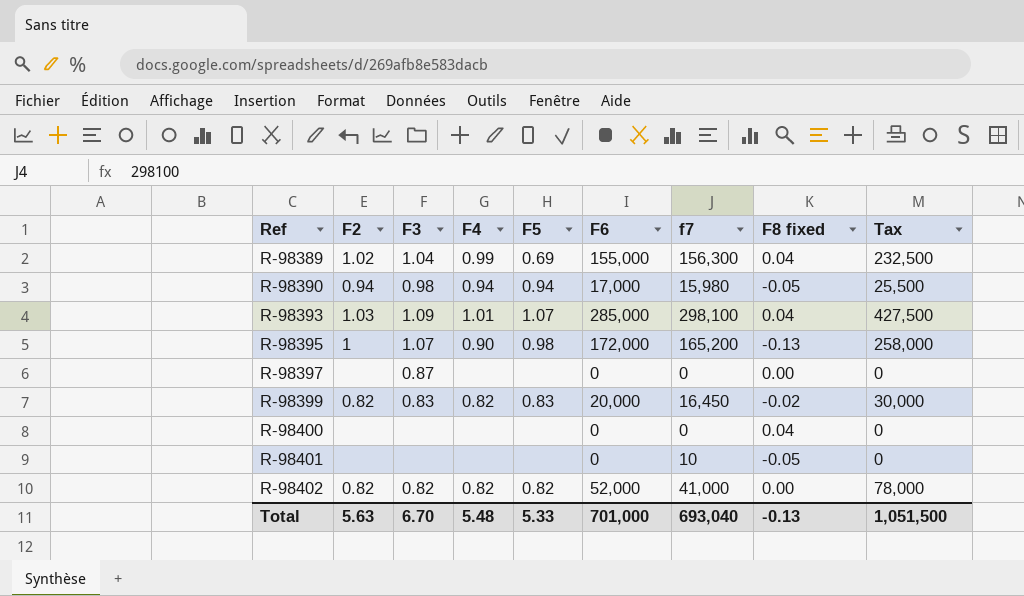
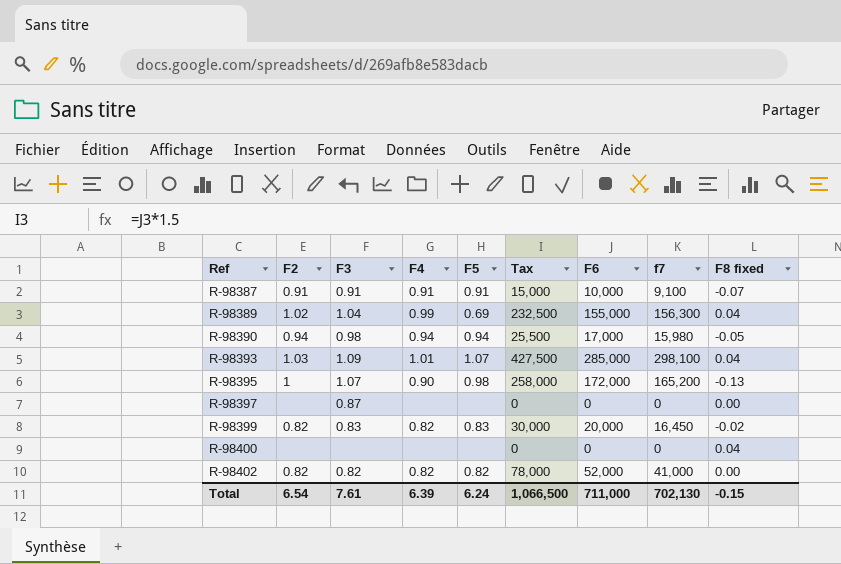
column Tax | position: 9 -> 6
row R-98401: none | none | none | none | 0 | 10 | -0.05 | 0 -> none
row R-98387: none -> 0.91 | 0.91 | 0.91 | 0.91 | 15,000 | 10,000 | 9,100 | -0.07
Total | F2: 5.63 -> 6.54
Total | F3: 6.70 -> 7.61
Total | F4: 5.48 -> 6.39
Total | F5: 5.33 -> 6.24
Total | Tax: 1,051,500 -> 1,066,500
Total | F6: 701,000 -> 711,000
Total | f7: 693,040 -> 702,130
Total | F8 fixed: -0.13 -> -0.15

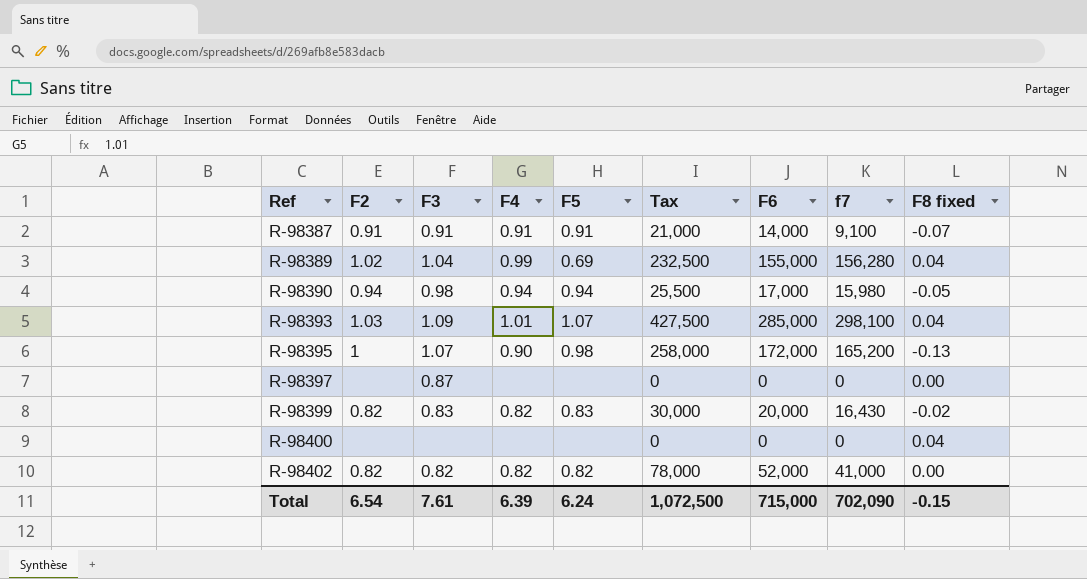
R-98387 | Tax: 15,000 -> 21,000
R-98387 | F6: 10,000 -> 14,000
R-98389 | f7: 156,300 -> 156,280
R-98399 | f7: 16,450 -> 16,430
Total | Tax: 1,066,500 -> 1,072,500
Total | F6: 711,000 -> 715,000
Total | f7: 702,130 -> 702,090

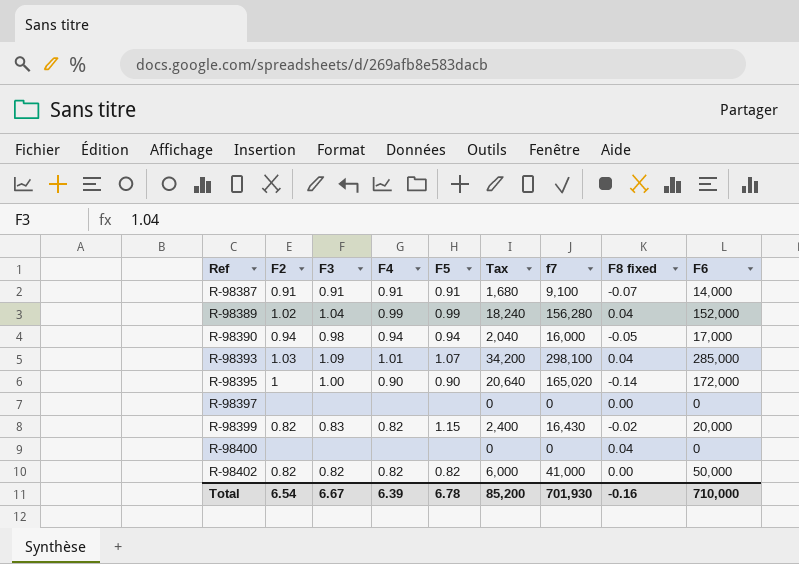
column Tax | formula: [F6] * 1.5 -> [F6] * 0.12
column F6 | position: 7 -> 9
R-98389 | F5: 0.69 -> 0.99
R-98389 | F6: 155,000 -> 152,000
R-98390 | f7: 15,980 -> 16,000
R-98395 | F3: 1.07 -> 1.00
R-98395 | F5: 0.98 -> 0.90
R-98395 | f7: 165,200 -> 165,020
R-98395 | F8 fixed: -0.13 -> -0.14
R-98397 | F3: 0.87 -> none
R-98399 | F5: 0.83 -> 1.15
R-98402 | F6: 52,000 -> 50,000
Total | F3: 7.61 -> 6.67
Total | F5: 6.24 -> 6.78
Total | Tax: 1,072,500 -> 85,200
Total | f7: 702,090 -> 701,930
Total | F8 fixed: -0.15 -> -0.16
Total | F6: 715,000 -> 710,000

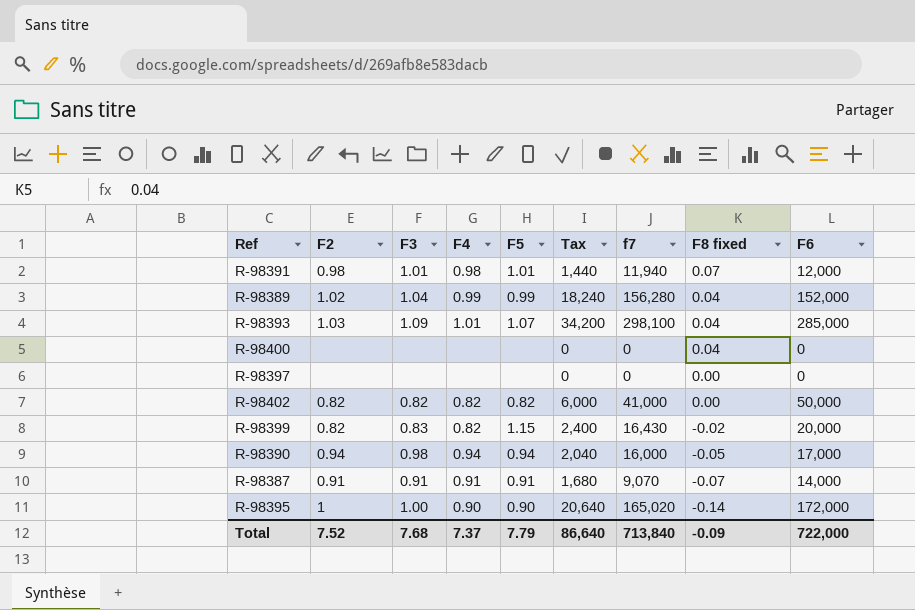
row order: Ref ascending -> F8 fixed descending
row R-98391: none -> 0.98 | 1.01 | 0.98 | 1.01 | 1,440 | 11,940 | 0.07 | 12,000
R-98387 | f7: 9,100 -> 9,070
Total | F2: 6.54 -> 7.52
Total | F3: 6.67 -> 7.68
Total | F4: 6.39 -> 7.37
Total | F5: 6.78 -> 7.79
Total | Tax: 85,200 -> 86,640
Total | f7: 701,930 -> 713,840
Total | F8 fixed: -0.16 -> -0.09
Total | F6: 710,000 -> 722,000

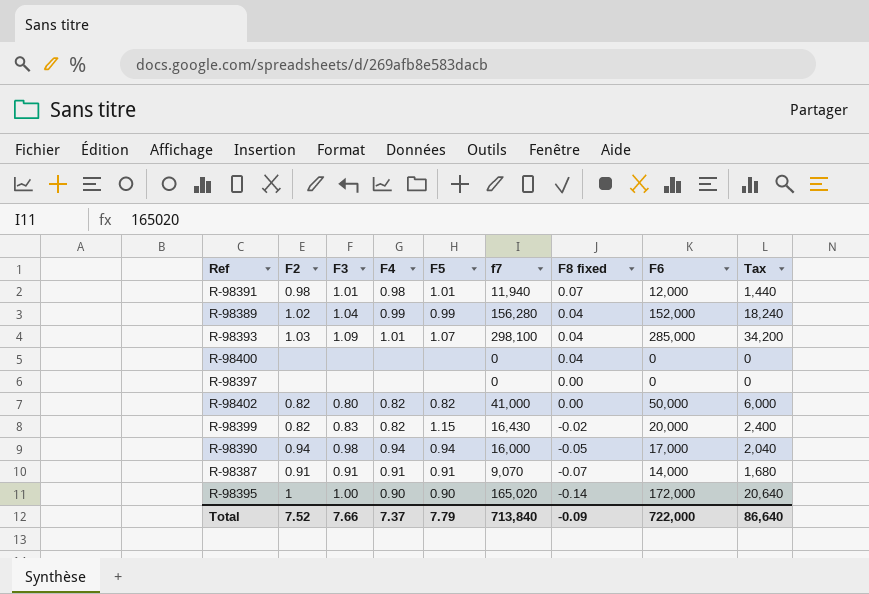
column Tax | position: 6 -> 9
R-98402 | F3: 0.82 -> 0.80
Total | F3: 7.68 -> 7.66

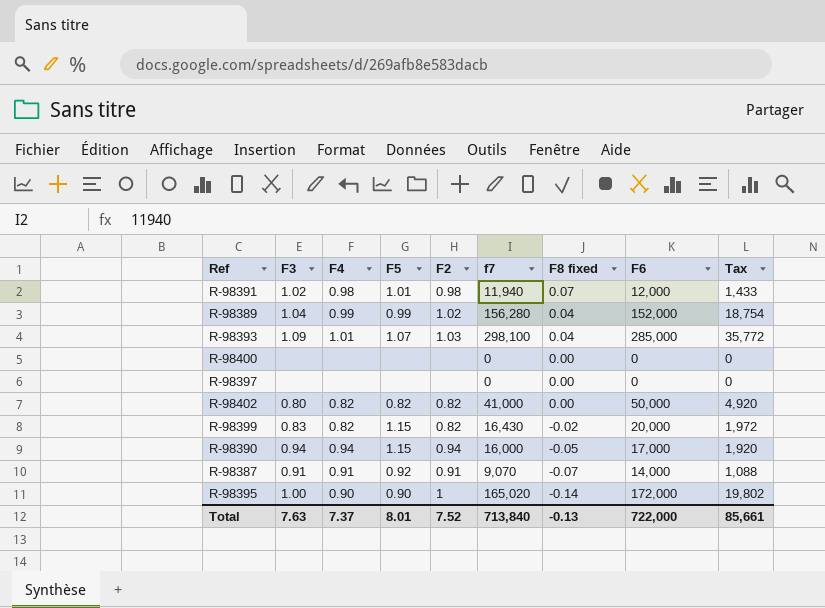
column F2 | position: 2 -> 5
column Tax | formula: [F6] * 0.12 -> [f7] * 0.12
R-98391 | F3: 1.01 -> 1.02
R-98400 | F8 fixed: 0.04 -> 0.00
R-98390 | F3: 0.98 -> 0.94
R-98390 | F5: 0.94 -> 1.15
R-98387 | F5: 0.91 -> 0.92
Total | F3: 7.66 -> 7.63
Total | F5: 7.79 -> 8.01
Total | F8 fixed: -0.09 -> -0.13
Total | Tax: 86,640 -> 85,661

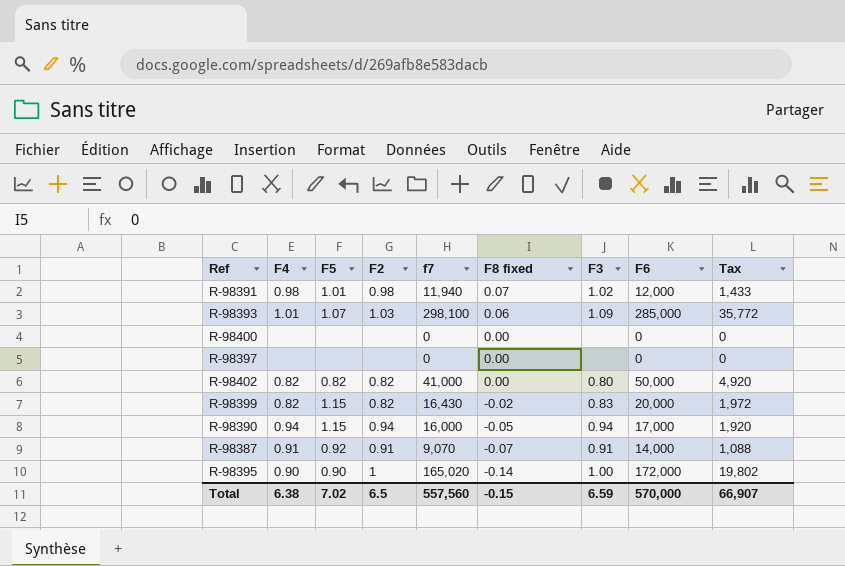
column F3 | position: 2 -> 7
row R-98389: 1.04 | 0.99 | 0.99 | 1.02 | 156,280 | 0.04 | 152,000 | 18,754 -> none
R-98393 | F8 fixed: 0.04 -> 0.06
Total | F4: 7.37 -> 6.38
Total | F5: 8.01 -> 7.02
Total | F2: 7.52 -> 6.5
Total | f7: 713,840 -> 557,560
Total | F8 fixed: -0.13 -> -0.15
Total | F3: 7.63 -> 6.59
Total | F6: 722,000 -> 570,000
Total | Tax: 85,661 -> 66,907

